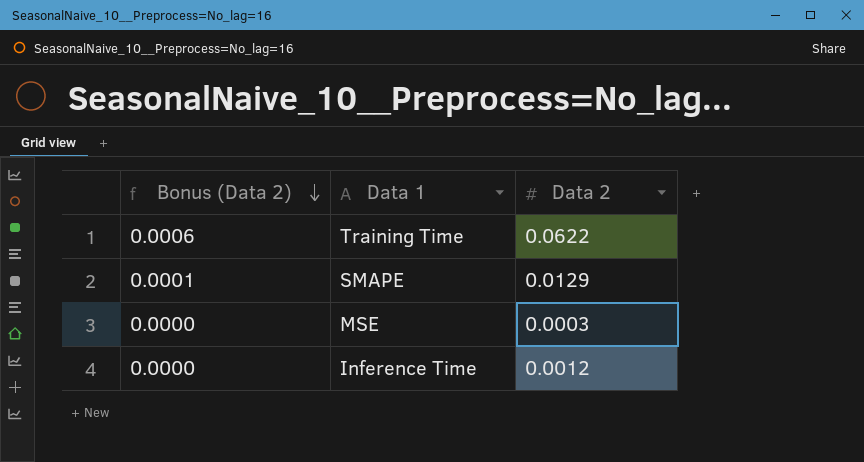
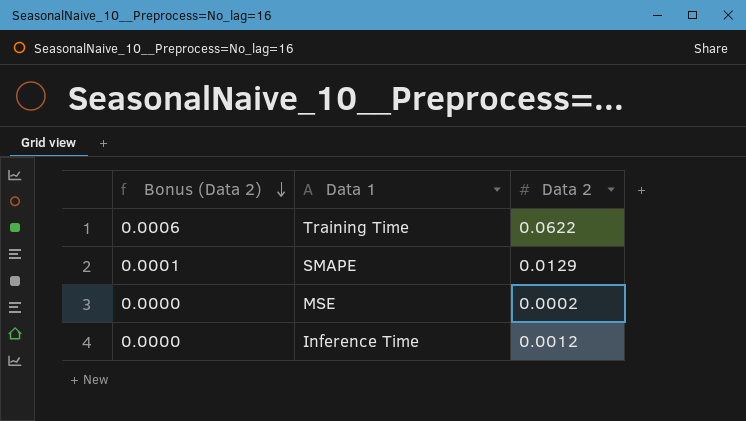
MSE | Data 2: 0.0003 -> 0.0002

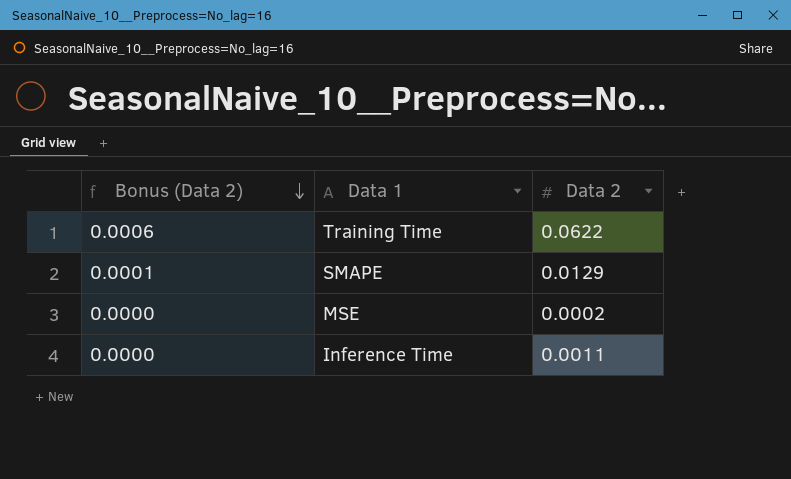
Inference Time | Data 2: 0.0012 -> 0.0011

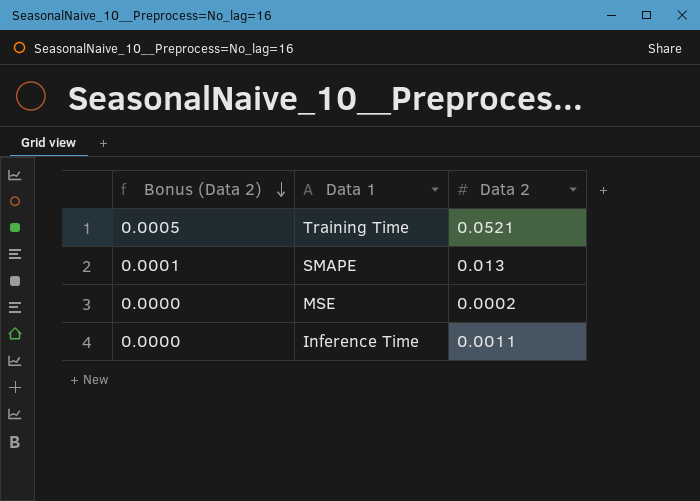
Training Time | Bonus (Data 2): 0.0006 -> 0.0005
Training Time | Data 2: 0.0622 -> 0.0521
SMAPE | Data 2: 0.0129 -> 0.013

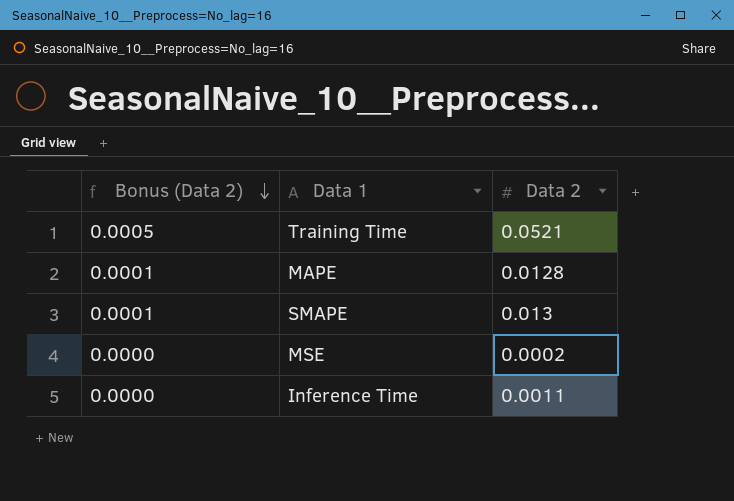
row MAPE: none -> 0.0001 | 0.0128

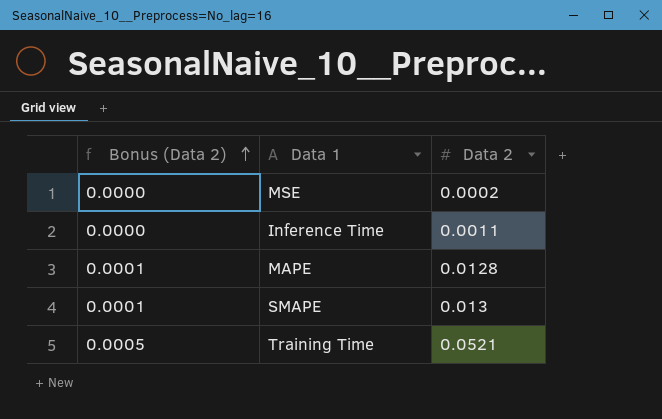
row order: Bonus (Data 2) descending -> Bonus (Data 2) ascending

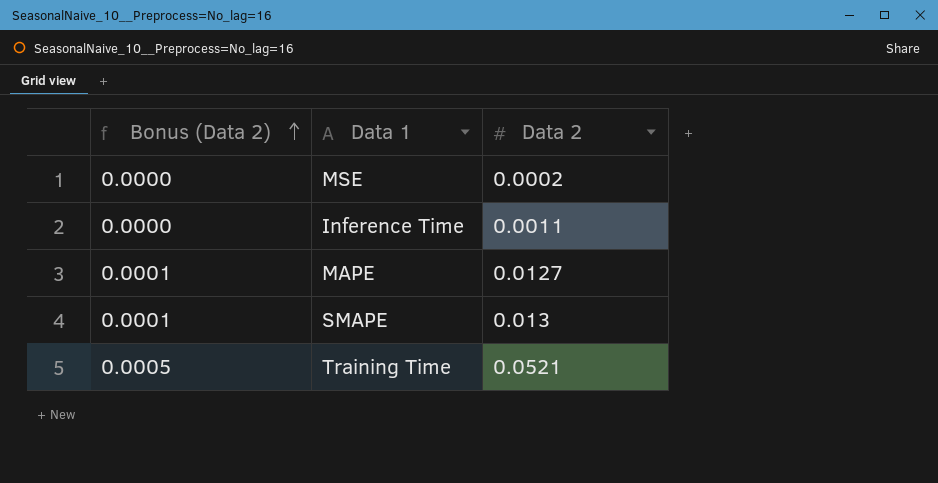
MAPE | Data 2: 0.0128 -> 0.0127

